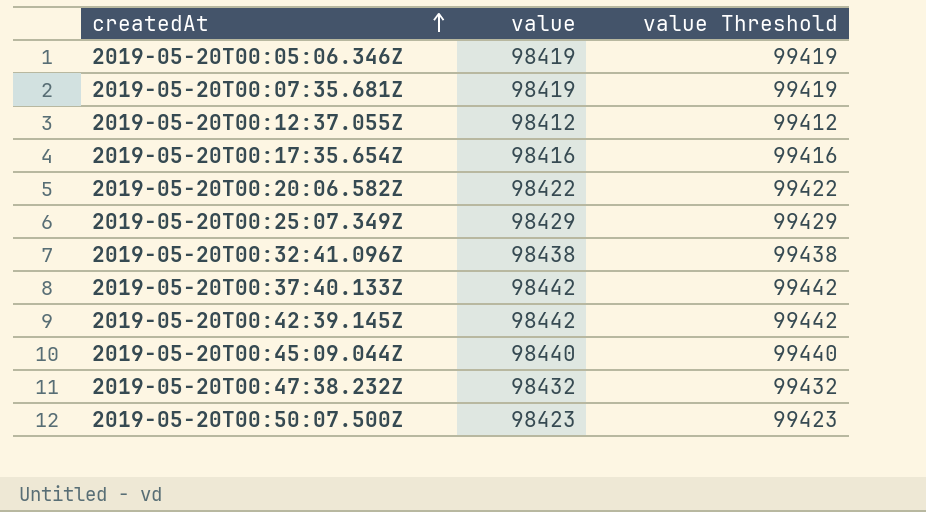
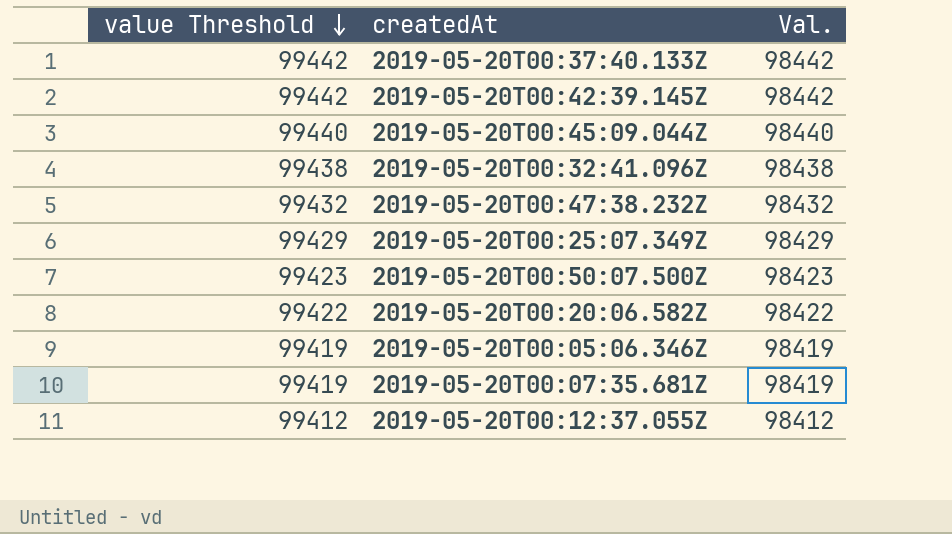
row order: createdAt ascending -> value Threshold descending
column value Threshold | position: 3 -> 1
column name: value -> Val.
row 2019-05-20T00:17:35.654Z: 98416 | 99416 -> none

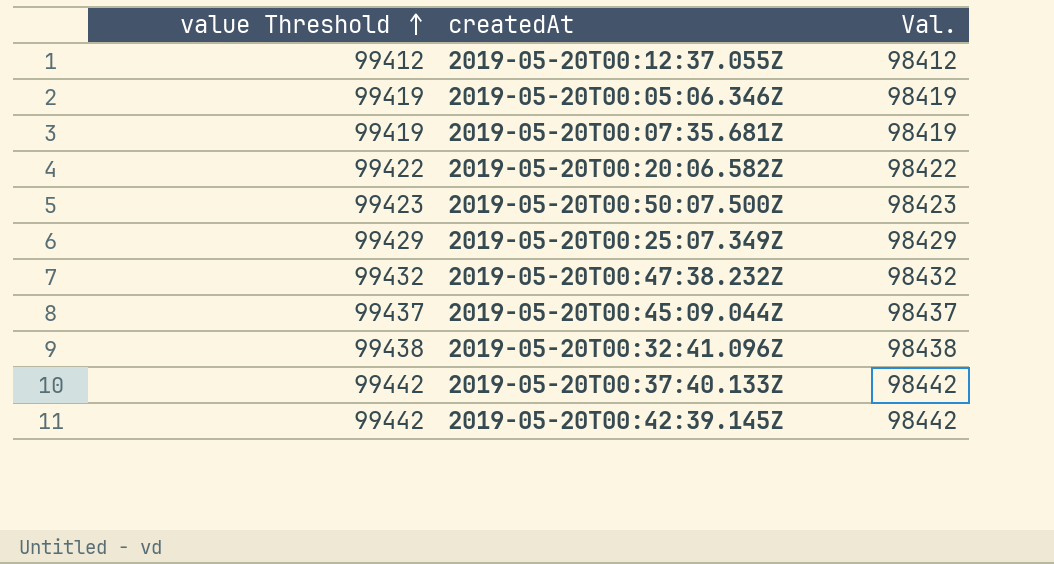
row order: value Threshold descending -> value Threshold ascending
2019-05-20T00:45:09.044Z | value Threshold: 99440 -> 99437
2019-05-20T00:45:09.044Z | Val.: 98440 -> 98437

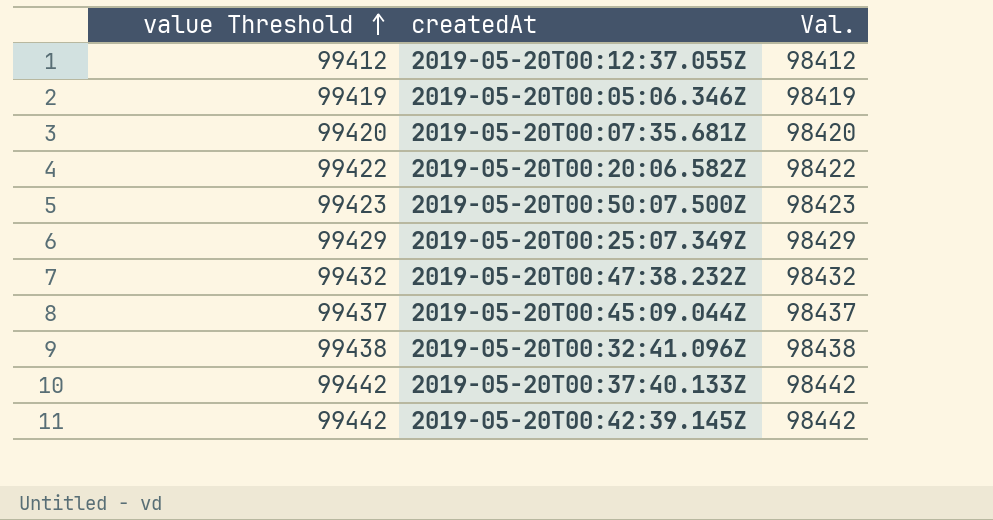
2019-05-20T00:07:35.681Z | value Threshold: 99419 -> 99420
2019-05-20T00:07:35.681Z | Val.: 98419 -> 98420

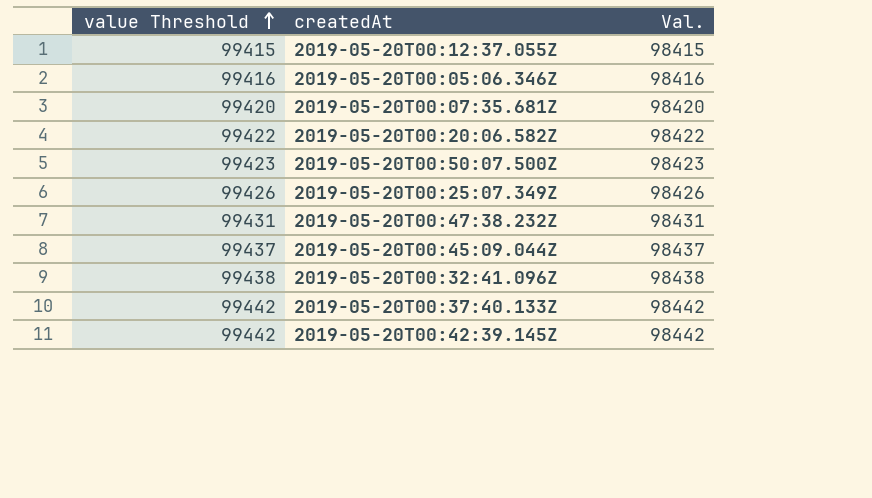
2019-05-20T00:12:37.055Z | value Threshold: 99412 -> 99415
2019-05-20T00:12:37.055Z | Val.: 98412 -> 98415
2019-05-20T00:05:06.346Z | value Threshold: 99419 -> 99416
2019-05-20T00:05:06.346Z | Val.: 98419 -> 98416
2019-05-20T00:25:07.349Z | value Threshold: 99429 -> 99426
2019-05-20T00:25:07.349Z | Val.: 98429 -> 98426
2019-05-20T00:47:38.232Z | value Threshold: 99432 -> 99431
2019-05-20T00:47:38.232Z | Val.: 98432 -> 98431

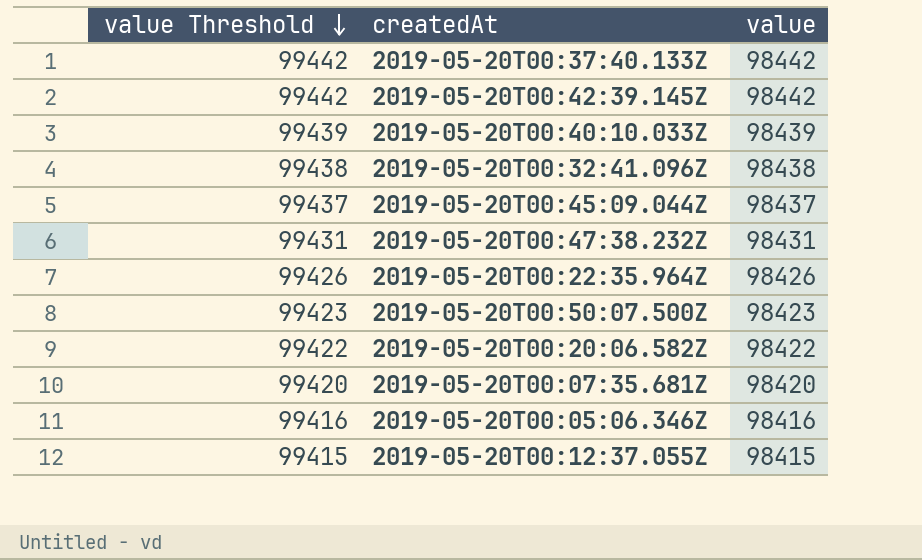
row order: value Threshold ascending -> value Threshold descending
column name: Val. -> value
row 2019-05-20T00:25:07.349Z: 99426 | 98426 -> none
row 2019-05-20T00:40:10.033Z: none -> 99439 | 98439
row 2019-05-20T00:22:35.964Z: none -> 99426 | 98426

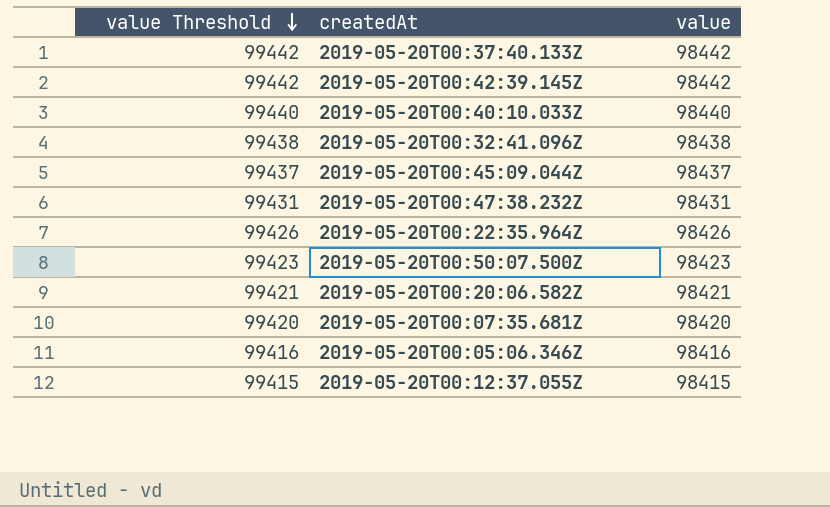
2019-05-20T00:40:10.033Z | value Threshold: 99439 -> 99440
2019-05-20T00:40:10.033Z | value: 98439 -> 98440
2019-05-20T00:20:06.582Z | value Threshold: 99422 -> 99421
2019-05-20T00:20:06.582Z | value: 98422 -> 98421

